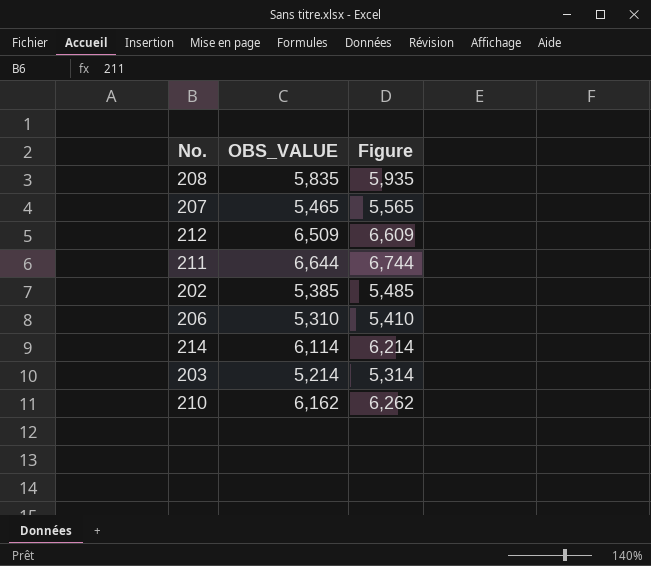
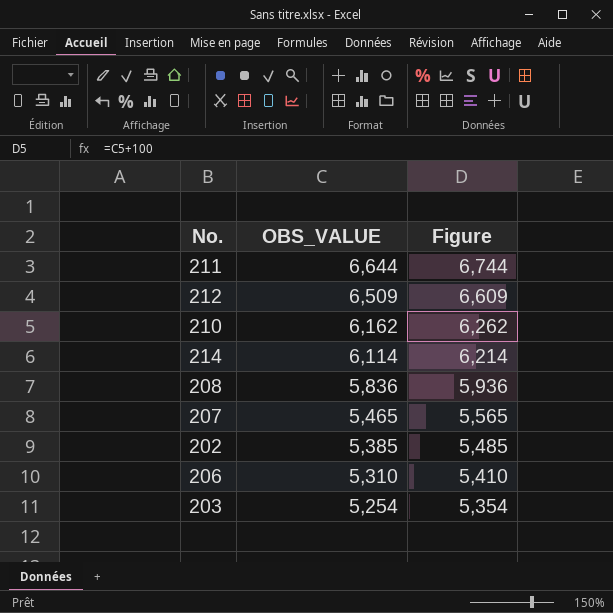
row order: none -> OBS_VALUE descending
208 | OBS_VALUE: 5,835 -> 5,836
208 | Figure: 5,935 -> 5,936
203 | OBS_VALUE: 5,214 -> 5,254
203 | Figure: 5,314 -> 5,354

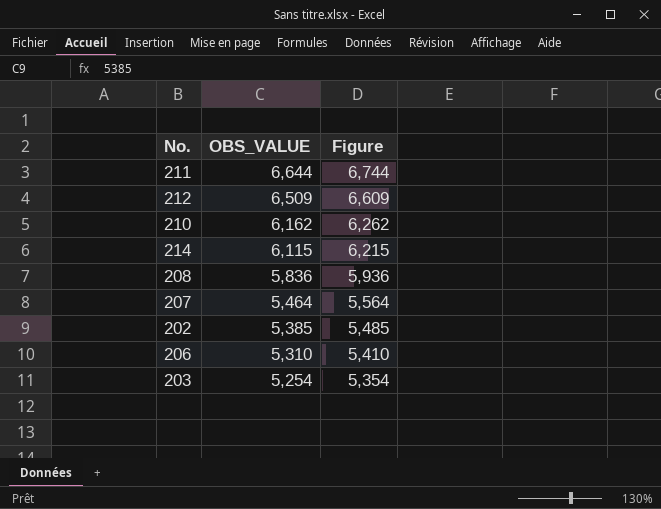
214 | OBS_VALUE: 6,114 -> 6,115
214 | Figure: 6,214 -> 6,215
207 | OBS_VALUE: 5,465 -> 5,464
207 | Figure: 5,565 -> 5,564

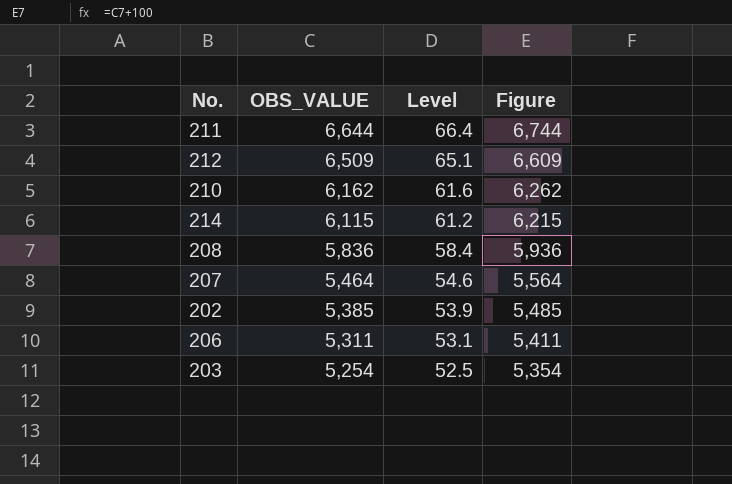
column Level | formula: none -> [OBS_VALUE] * 0.01
206 | OBS_VALUE: 5,310 -> 5,311
206 | Figure: 5,410 -> 5,411

